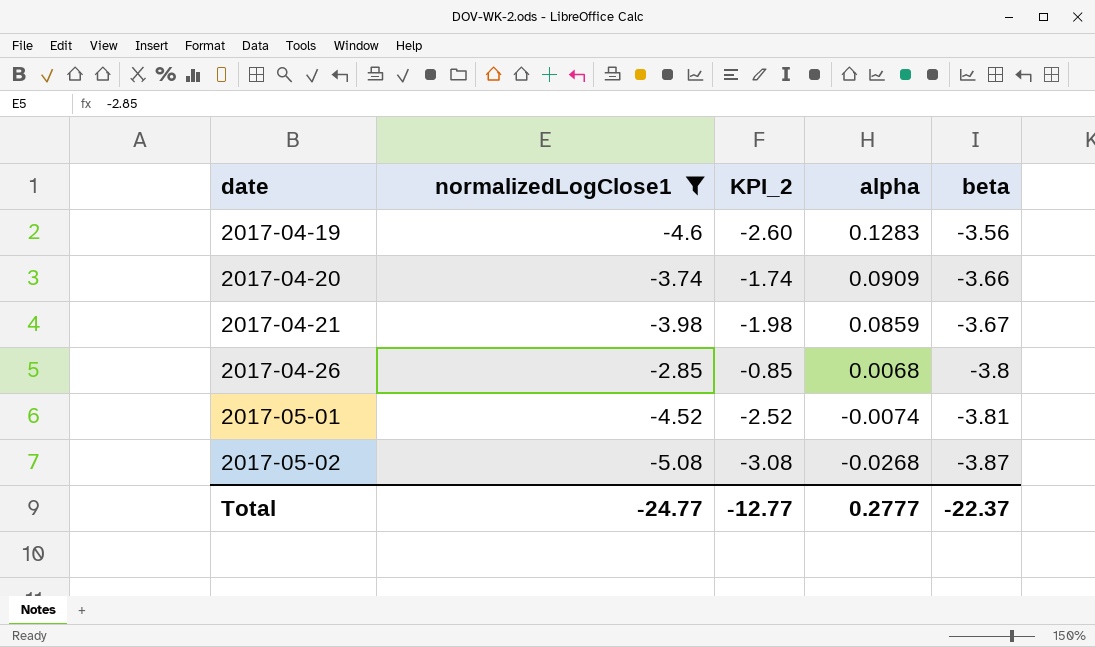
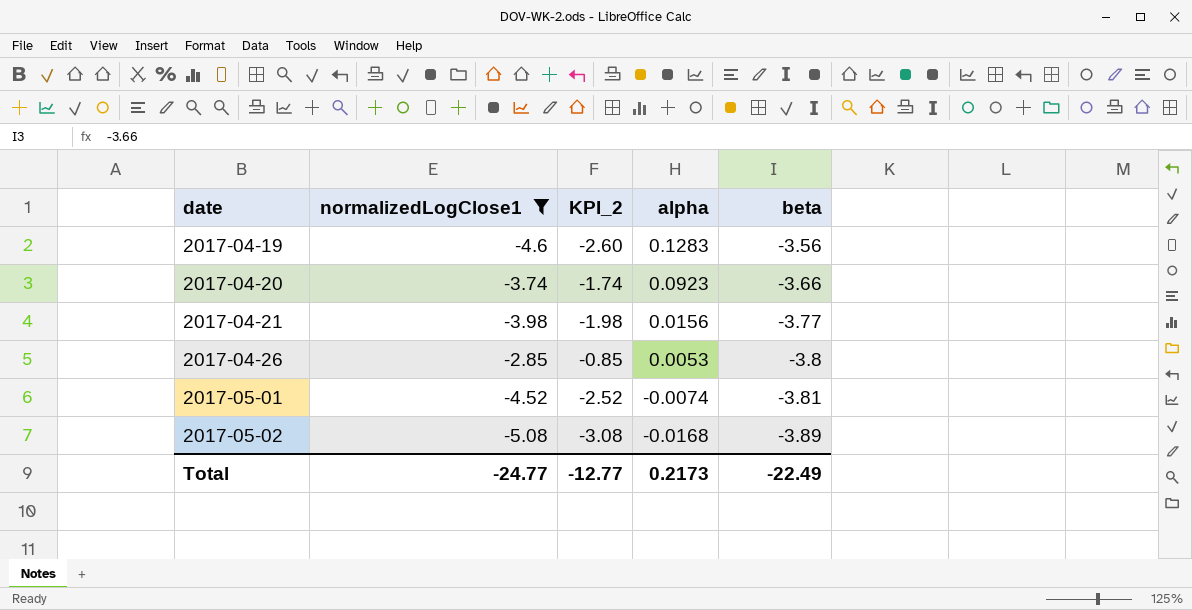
2017-04-20 | alpha: 0.0909 -> 0.0923
2017-04-21 | alpha: 0.0859 -> 0.0156
2017-04-21 | beta: -3.67 -> -3.77
2017-04-26 | alpha: 0.0068 -> 0.0053
2017-05-02 | alpha: -0.0268 -> -0.0168
2017-05-02 | beta: -3.87 -> -3.89
Total | alpha: 0.2777 -> 0.2173
Total | beta: -22.37 -> -22.49

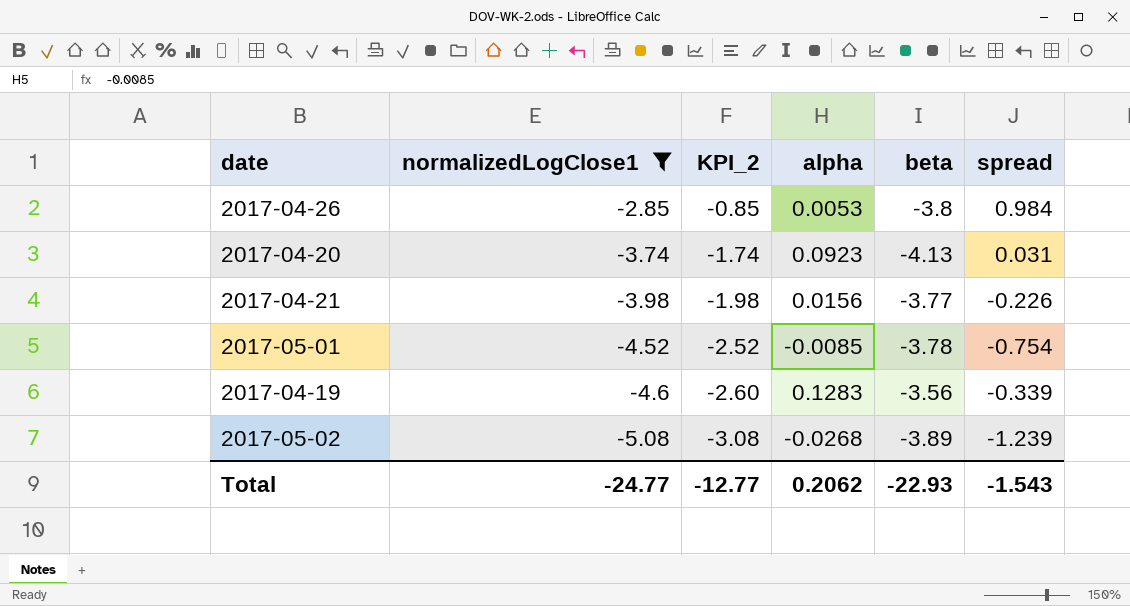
row order: date ascending -> normalizedLogClose1 descending
column spread | position: none -> 6
2017-04-20 | beta: -3.66 -> -4.13
2017-05-01 | alpha: -0.0074 -> -0.0085
2017-05-01 | beta: -3.81 -> -3.78
2017-05-02 | alpha: -0.0168 -> -0.0268
Total | alpha: 0.2173 -> 0.2062
Total | beta: -22.49 -> -22.93

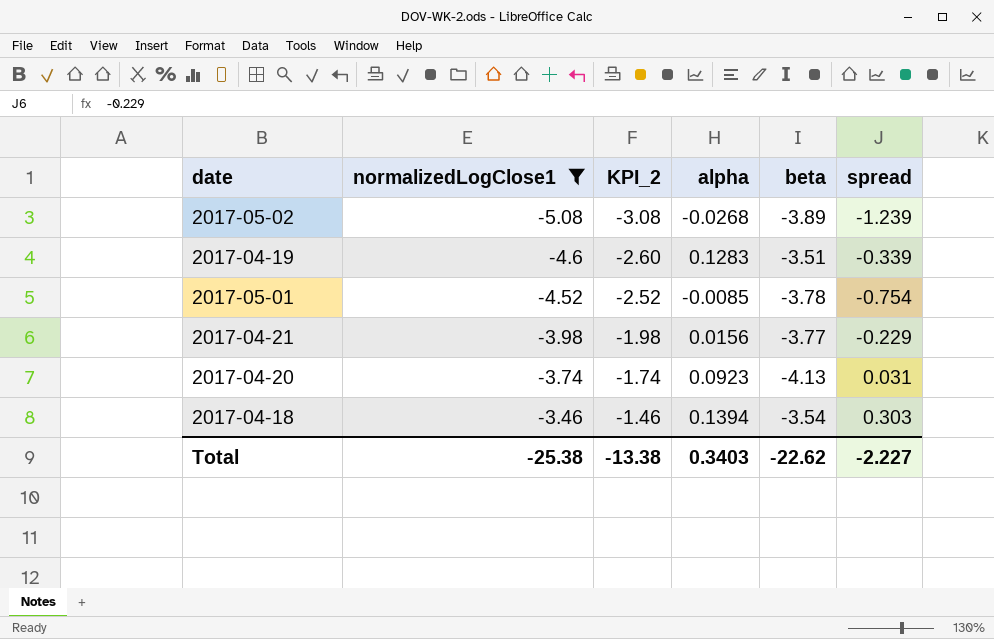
row order: normalizedLogClose1 descending -> normalizedLogClose1 ascending
row 2017-04-26: -2.85 | -0.85 | 0.0053 | -3.8 | 0.984 -> none
2017-04-19 | beta: -3.56 -> -3.51
2017-04-21 | spread: -0.226 -> -0.229
row 2017-04-18: none -> -3.46 | -1.46 | 0.1394 | -3.54 | 0.303
Total | normalizedLogClose1: -24.77 -> -25.38
Total | KPI_2: -12.77 -> -13.38
Total | alpha: 0.2062 -> 0.3403
Total | beta: -22.93 -> -22.62
Total | spread: -1.543 -> -2.227

